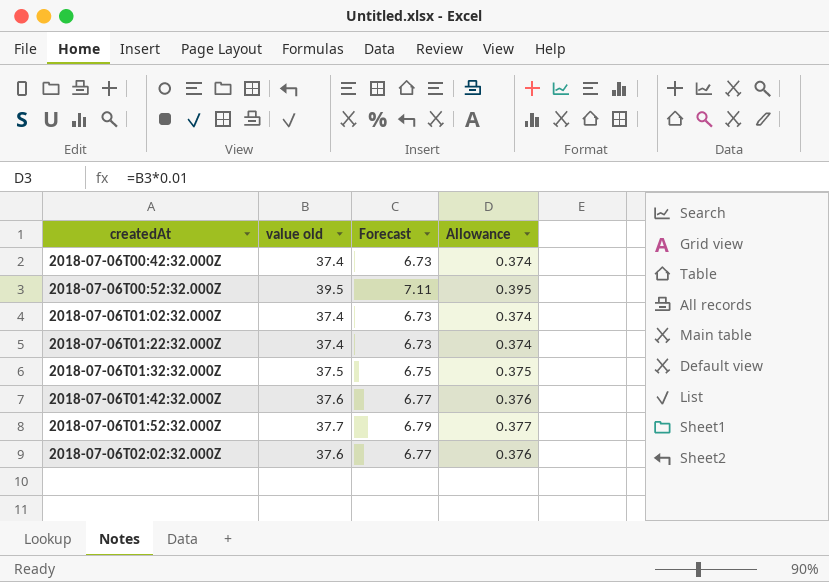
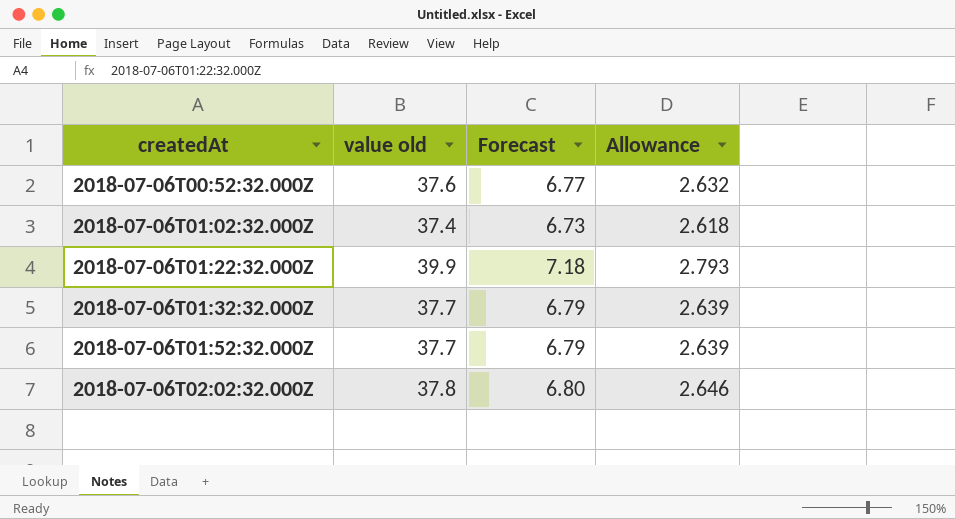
column Allowance | formula: [value old] * 0.01 -> [value old] * 0.07
row 2018-07-06T00:42:32.000Z: 37.4 | 6.73 | 0.374 -> none
row 2018-07-06T01:42:32.000Z: 37.6 | 6.77 | 0.376 -> none
2018-07-06T00:52:32.000Z | value old: 39.5 -> 37.6
2018-07-06T00:52:32.000Z | Forecast: 7.11 -> 6.77
2018-07-06T01:22:32.000Z | value old: 37.4 -> 39.9
2018-07-06T01:22:32.000Z | Forecast: 6.73 -> 7.18
2018-07-06T01:32:32.000Z | value old: 37.5 -> 37.7
2018-07-06T01:32:32.000Z | Forecast: 6.75 -> 6.79
2018-07-06T02:02:32.000Z | value old: 37.6 -> 37.8
2018-07-06T02:02:32.000Z | Forecast: 6.77 -> 6.80

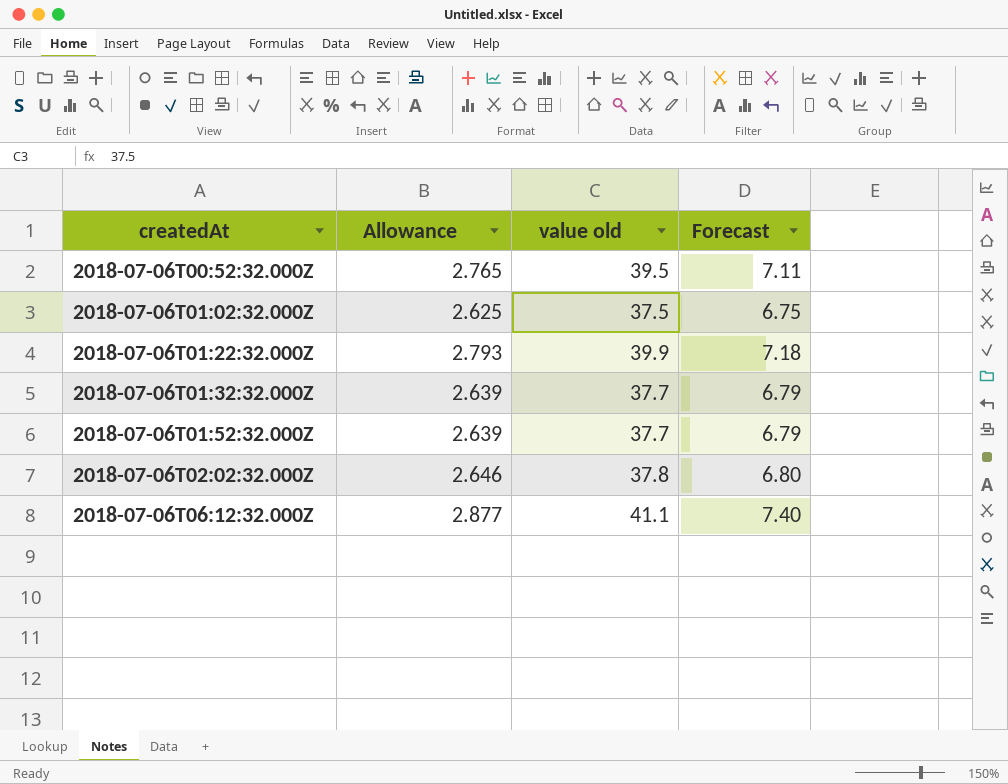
column Allowance | position: 4 -> 2
2018-07-06T00:52:32.000Z | Allowance: 2.632 -> 2.765
2018-07-06T00:52:32.000Z | value old: 37.6 -> 39.5
2018-07-06T00:52:32.000Z | Forecast: 6.77 -> 7.11
2018-07-06T01:02:32.000Z | Allowance: 2.618 -> 2.625
2018-07-06T01:02:32.000Z | value old: 37.4 -> 37.5
2018-07-06T01:02:32.000Z | Forecast: 6.73 -> 6.75
row 2018-07-06T06:12:32.000Z: none -> 2.877 | 41.1 | 7.40

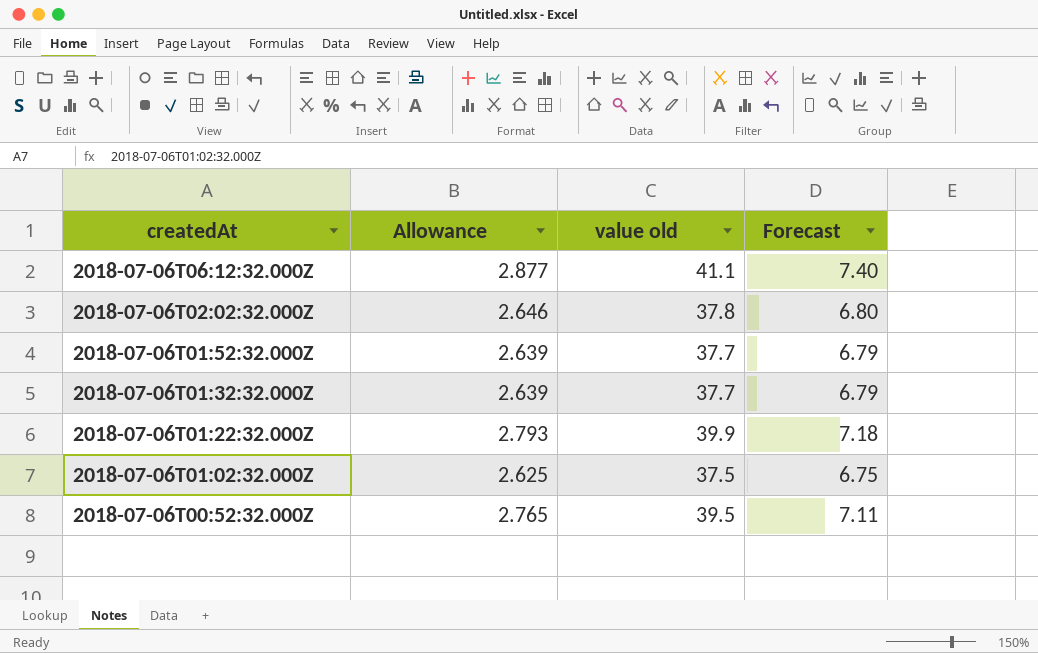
row order: createdAt ascending -> createdAt descending

